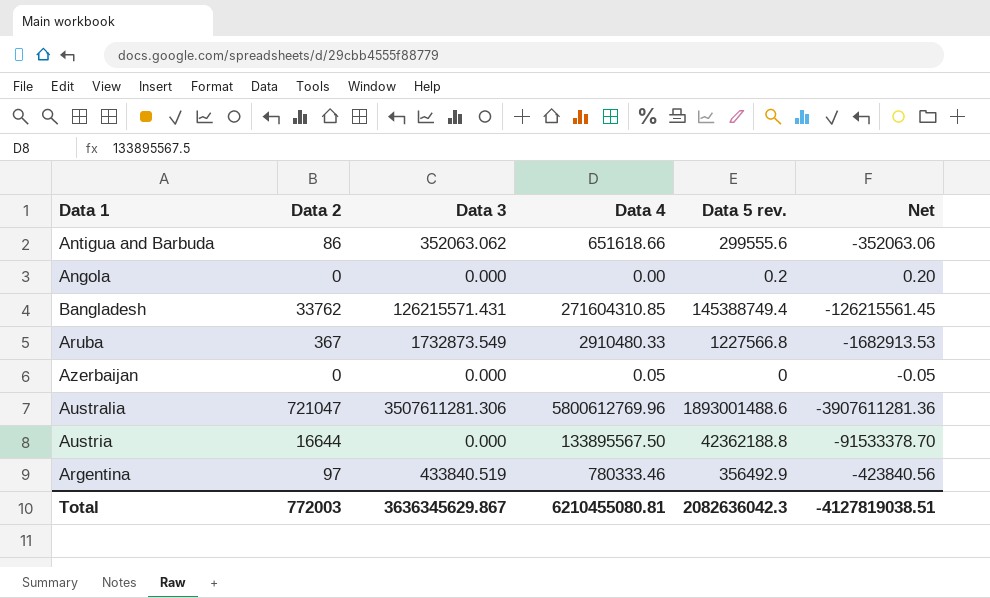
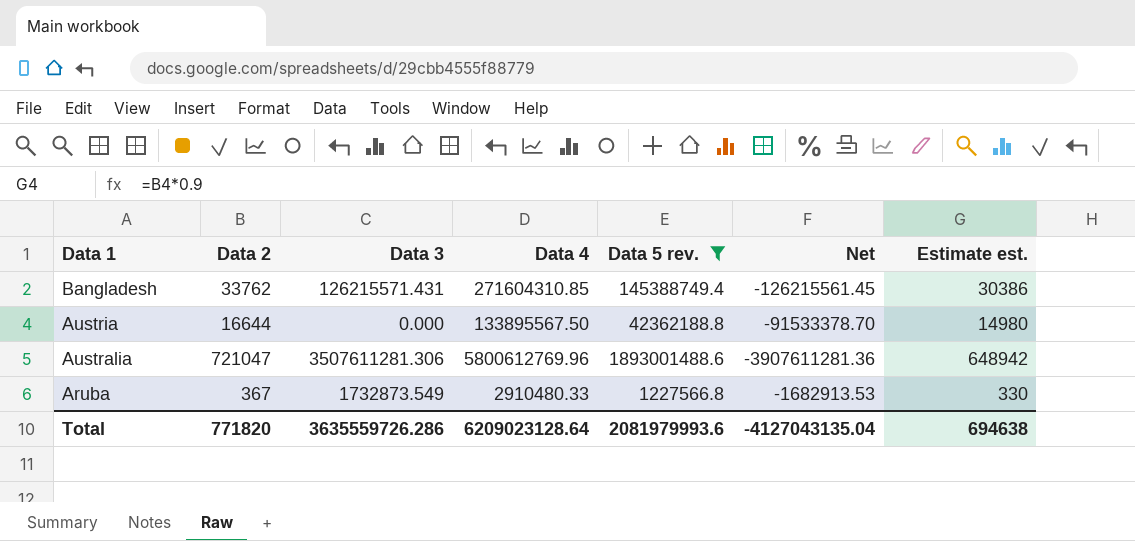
filter: none -> Data 5 rev. >= 1227566.8
row order: none -> Data 1 descending
column Estimate est. | formula: none -> [Data 2] * 0.9
Total | Data 2: 772003 -> 771820
Total | Data 3: 3636345629.867 -> 3635559726.286
Total | Data 4: 6210455080.81 -> 6209023128.64
Total | Data 5 rev.: 2082636042.3 -> 2081979993.6
Total | Net: -4127819038.51 -> -4127043135.04

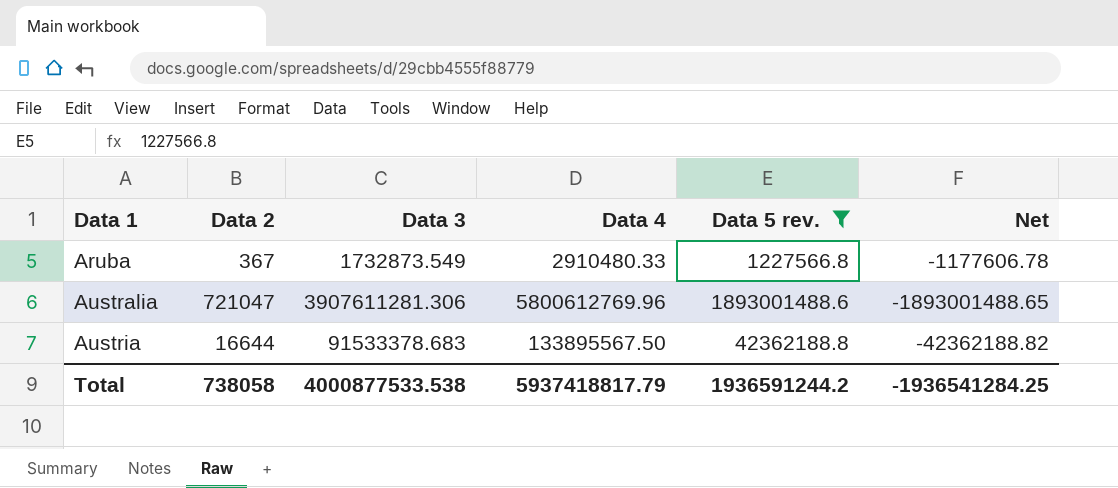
row order: Data 1 descending -> Data 1 ascending
column Estimate est. | formula: [Data 2] * 0.9 -> none
column Net | formula: [Data 5 rev.] - [Data 4] -> [Data 3] - [Data 4]
row Bangladesh: 33762 | 126215571.431 | 271604310.85 | 145388749.4 | -126215561.45 | 30386 -> none
Australia | Data 3: 3507611281.306 -> 3907611281.306
Austria | Data 3: 0.000 -> 91533378.683
Total | Data 2: 771820 -> 738058
Total | Data 3: 3635559726.286 -> 4000877533.538
Total | Data 4: 6209023128.64 -> 5937418817.79
Total | Data 5 rev.: 2081979993.6 -> 1936591244.2
Total | Net: -4127043135.04 -> -1936541284.25

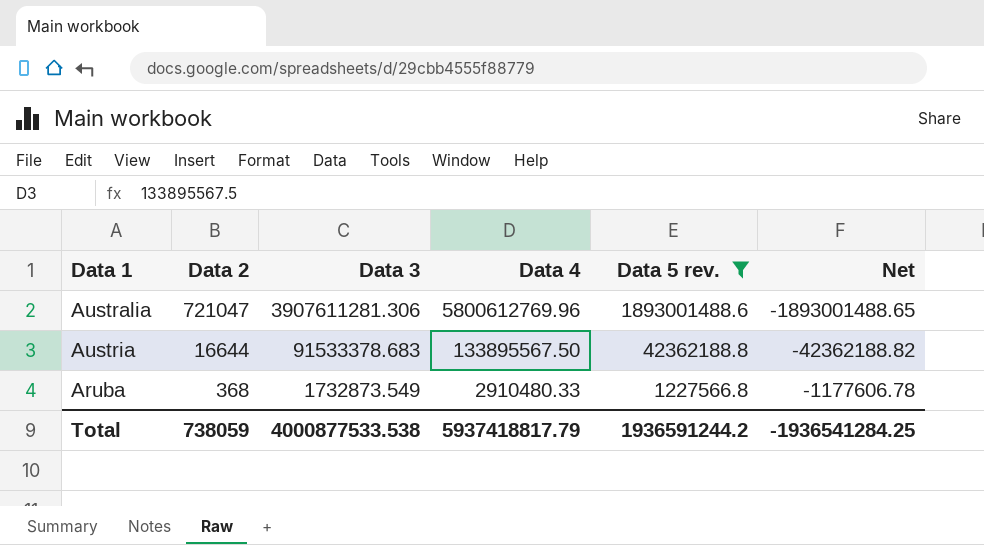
row order: Data 1 ascending -> Data 2 descending
Aruba | Data 2: 367 -> 368
Total | Data 2: 738058 -> 738059

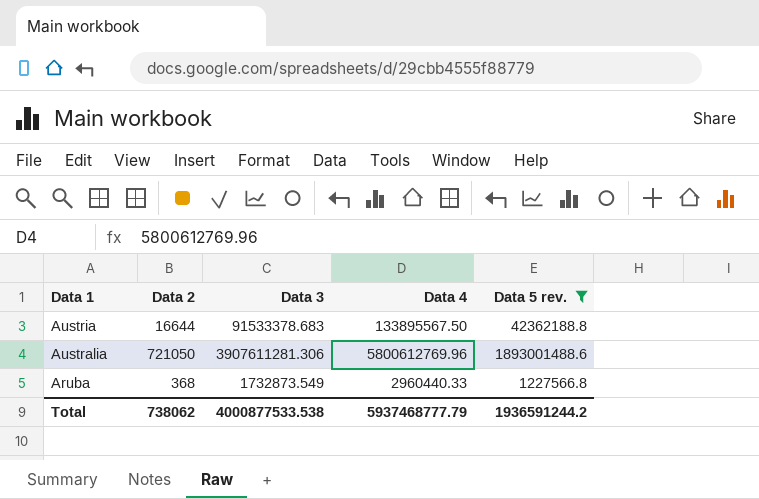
row order: Data 2 descending -> Data 1 descending
column Net | formula: [Data 3] - [Data 4] -> none
Australia | Data 2: 721047 -> 721050
Aruba | Data 4: 2910480.33 -> 2960440.33
Total | Data 2: 738059 -> 738062
Total | Data 4: 5937418817.79 -> 5937468777.79

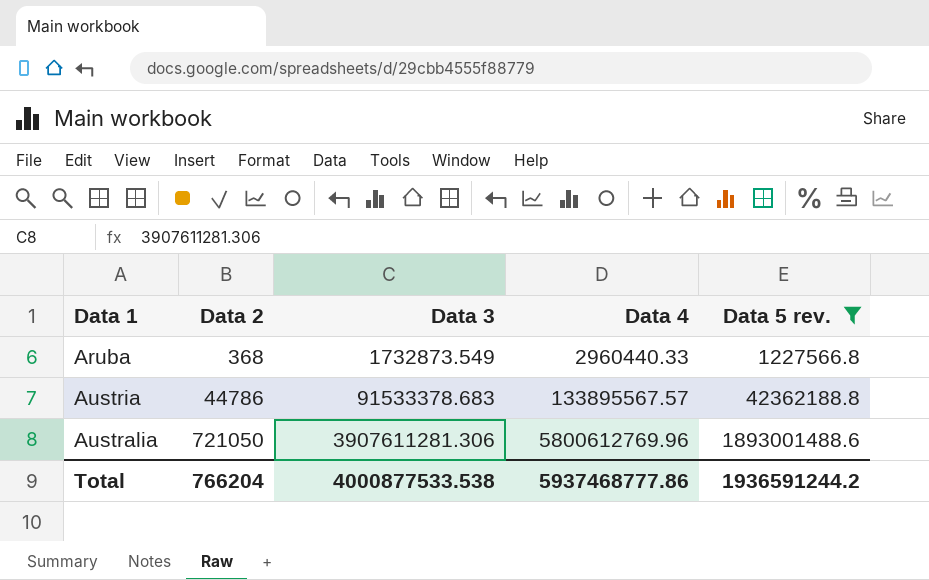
row order: Data 1 descending -> Data 2 ascending
Austria | Data 2: 16644 -> 44786
Austria | Data 4: 133895567.50 -> 133895567.57
Total | Data 2: 738062 -> 766204
Total | Data 4: 5937468777.79 -> 5937468777.86

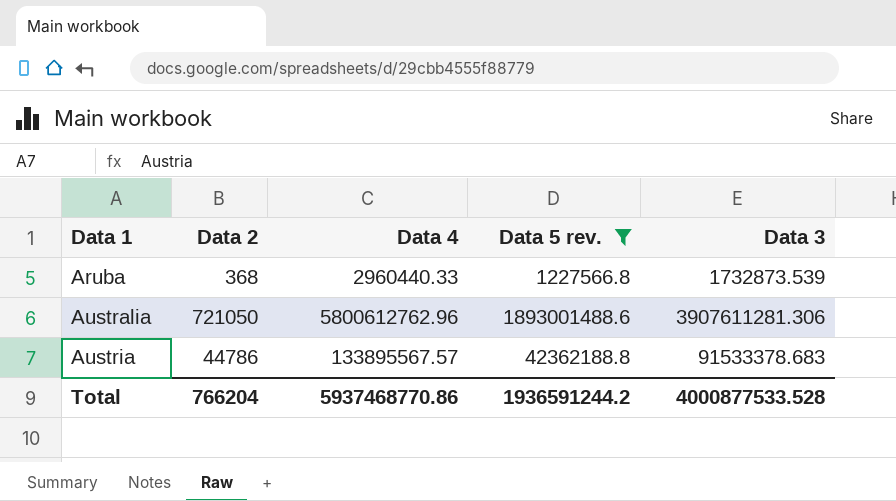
row order: Data 2 ascending -> Data 1 ascending
column Data 3 | position: 3 -> 5
Aruba | Data 3: 1732873.549 -> 1732873.539
Australia | Data 4: 5800612769.96 -> 5800612762.96
Total | Data 4: 5937468777.86 -> 5937468770.86
Total | Data 3: 4000877533.538 -> 4000877533.528

